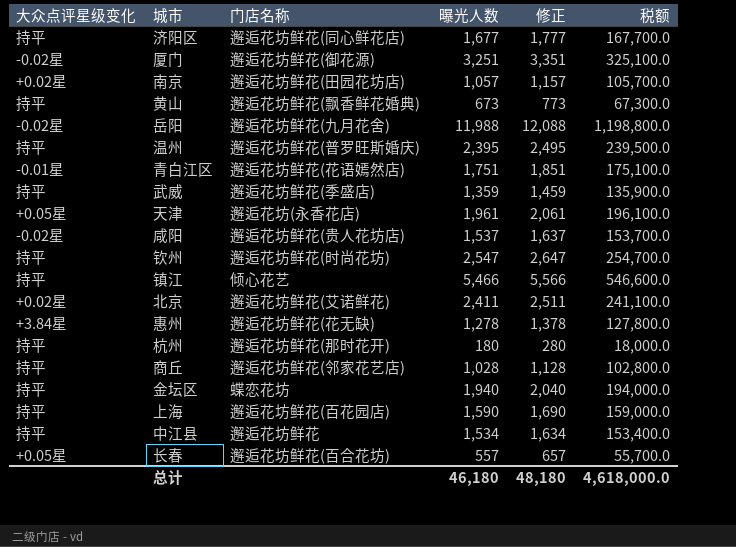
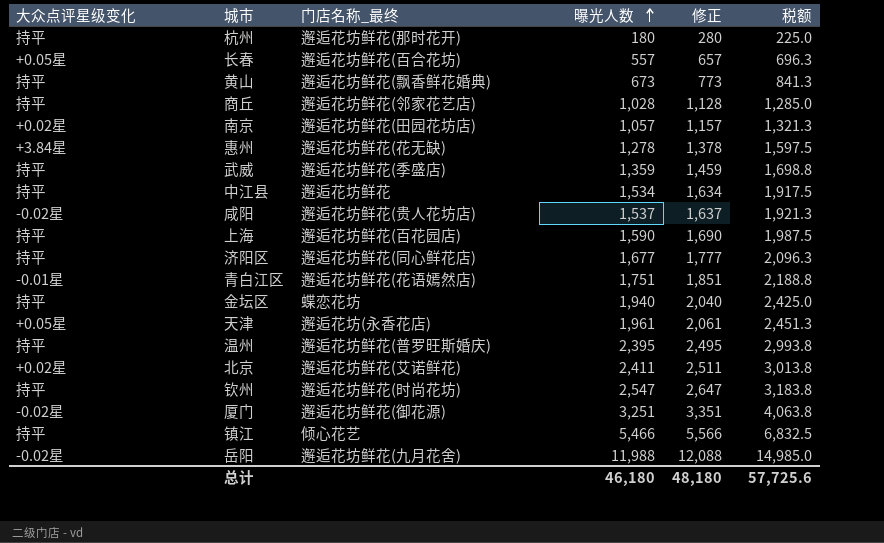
row order: none -> 曝光人数 ascending
column name: 门店名称 -> 门店名称_最终
column 税额 | formula: [曝光人数] * 100 -> [曝光人数] * 1.25
总计 | 税额: 4,618,000.0 -> 57,725.6

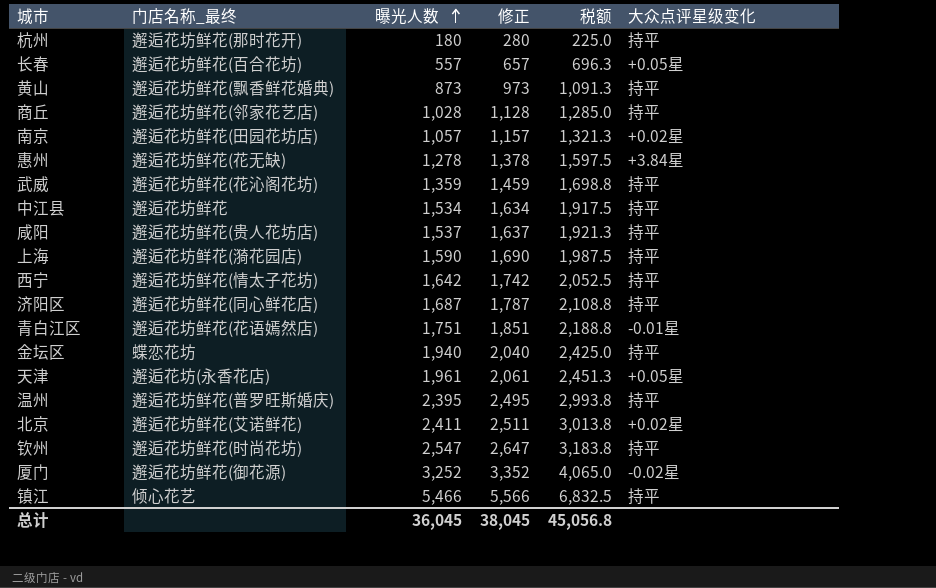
column 大众点评星级变化 | position: 1 -> 6
row 岳阳: -0.02星 | 邂逅花坊鲜花(九月花舍) | 11,988 | 12,088 | 14,985.0 -> none
黄山 | 曝光人数: 673 -> 873
黄山 | 修正: 773 -> 973
黄山 | 税额: 841.3 -> 1,091.3
武威 | 门店名称_最终: 邂逅花坊鲜花(季盛店) -> 邂逅花坊鲜花(花沁阁花坊)
咸阳 | 大众点评星级变化: -0.02星 -> 持平
上海 | 门店名称_最终: 邂逅花坊鲜花(百花园店) -> 邂逅花坊鲜花(漪花园店)
row 西宁: none -> 邂逅花坊鲜花(情太子花坊) | 1,642 | 1,742 | 2,052.5 | 持平
济阳区 | 曝光人数: 1,677 -> 1,687
济阳区 | 修正: 1,777 -> 1,787
济阳区 | 税额: 2,096.3 -> 2,108.8
厦门 | 曝光人数: 3,251 -> 3,252
厦门 | 修正: 3,351 -> 3,352
厦门 | 税额: 4,063.8 -> 4,065.0
总计 | 曝光人数: 46,180 -> 36,045
总计 | 修正: 48,180 -> 38,045
总计 | 税额: 57,725.6 -> 45,056.8

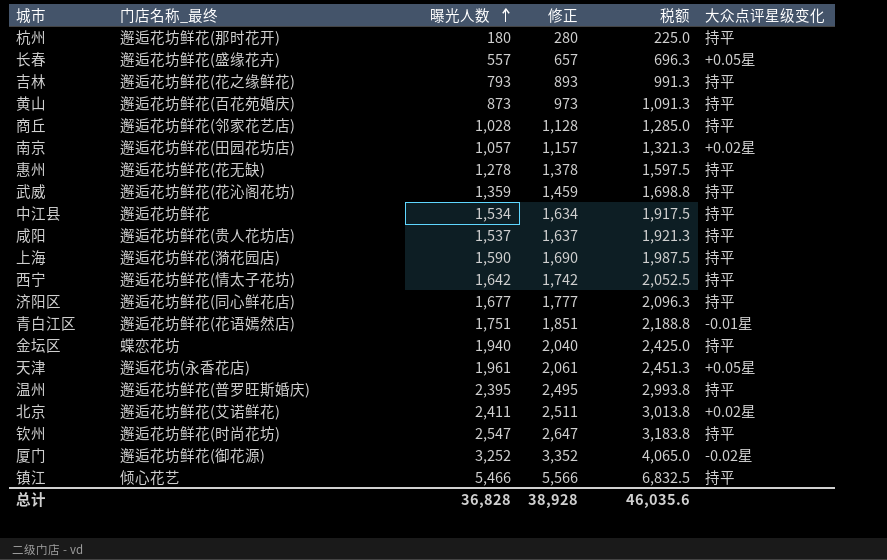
长春 | 门店名称_最终: 邂逅花坊鲜花(百合花坊) -> 邂逅花坊鲜花(盛缘花卉)
row 吉林: none -> 邂逅花坊鲜花(花之缘鲜花) | 793 | 893 | 991.3 | 持平
黄山 | 门店名称_最终: 邂逅花坊鲜花(飘香鲜花婚典) -> 邂逅花坊鲜花(百花苑婚庆)
惠州 | 大众点评星级变化: +3.84星 -> 持平
济阳区 | 曝光人数: 1,687 -> 1,677
济阳区 | 修正: 1,787 -> 1,777
济阳区 | 税额: 2,108.8 -> 2,096.3
总计 | 曝光人数: 36,045 -> 36,828
总计 | 修正: 38,045 -> 38,928
总计 | 税额: 45,056.8 -> 46,035.6

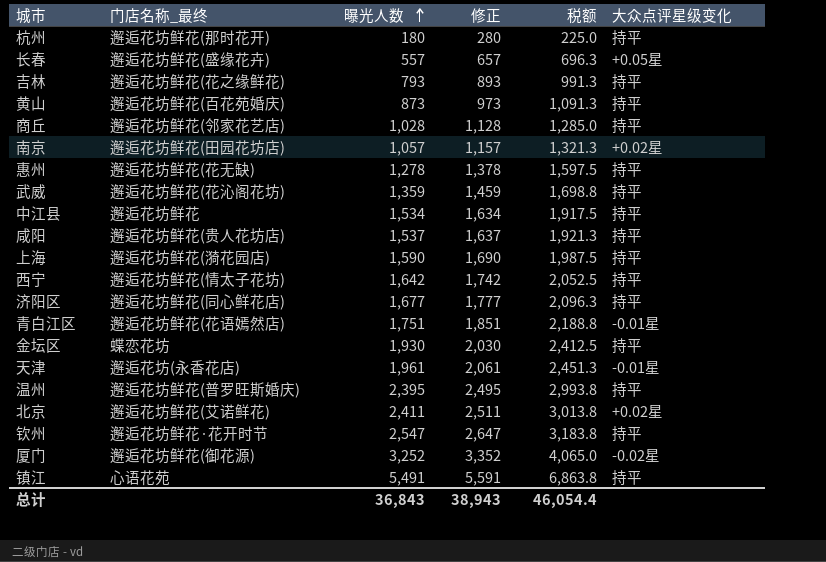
金坛区 | 曝光人数: 1,940 -> 1,930
金坛区 | 修正: 2,040 -> 2,030
金坛区 | 税额: 2,425.0 -> 2,412.5
天津 | 大众点评星级变化: +0.05星 -> -0.01星
钦州 | 门店名称_最终: 邂逅花坊鲜花(时尚花坊) -> 邂逅花坊鲜花·花开时节
镇江 | 门店名称_最终: 倾心花艺 -> 心语花苑
镇江 | 曝光人数: 5,466 -> 5,491
镇江 | 修正: 5,566 -> 5,591
镇江 | 税额: 6,832.5 -> 6,863.8
总计 | 曝光人数: 36,828 -> 36,843
总计 | 修正: 38,928 -> 38,943
总计 | 税额: 46,035.6 -> 46,054.4

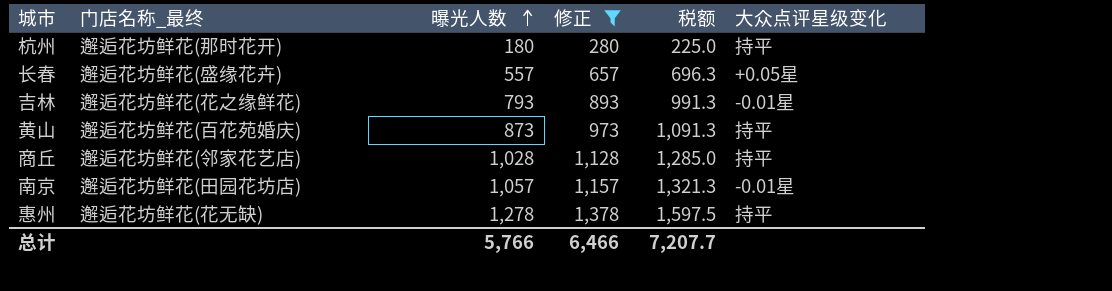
filter: none -> 修正 <= 1,378
吉林 | 大众点评星级变化: 持平 -> -0.01星
南京 | 大众点评星级变化: +0.02星 -> -0.01星
总计 | 曝光人数: 36,843 -> 5,766
总计 | 修正: 38,943 -> 6,466
总计 | 税额: 46,054.4 -> 7,207.7

